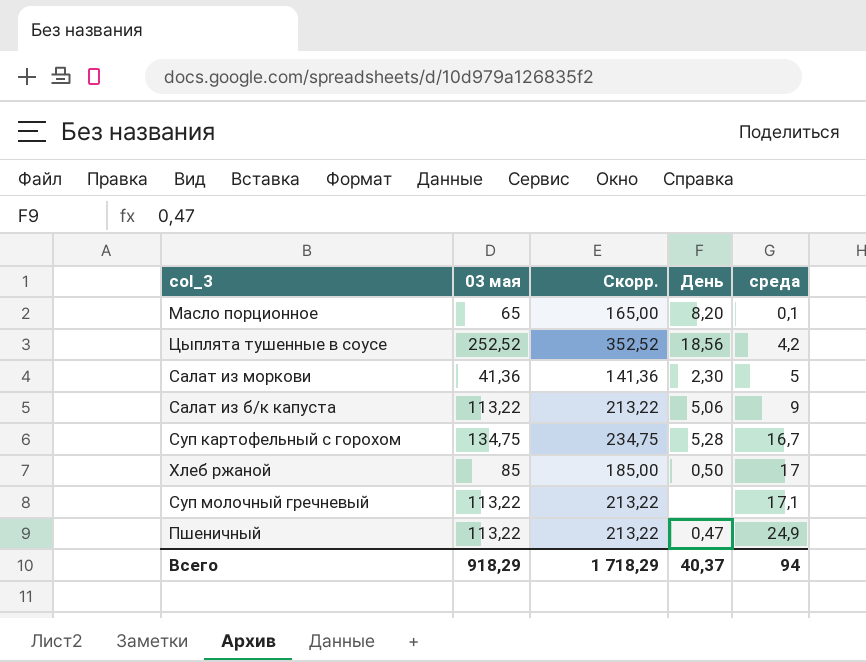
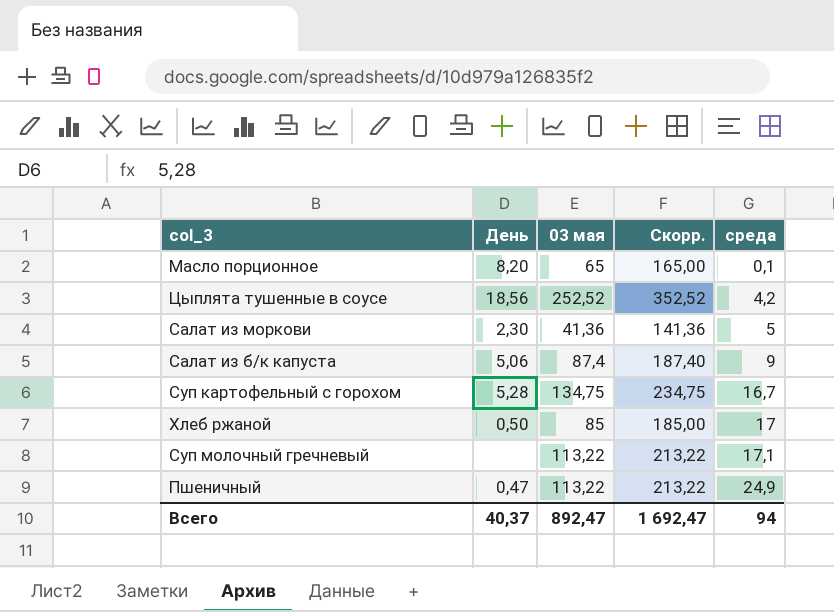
column День | position: 4 -> 2
Салат из б/к капуста | 03 мая: 113,22 -> 87,4
Салат из б/к капуста | Скорр.: 213,22 -> 187,40
Всего | 03 мая: 918,29 -> 892,47
Всего | Скорр.: 1 718,29 -> 1 692,47

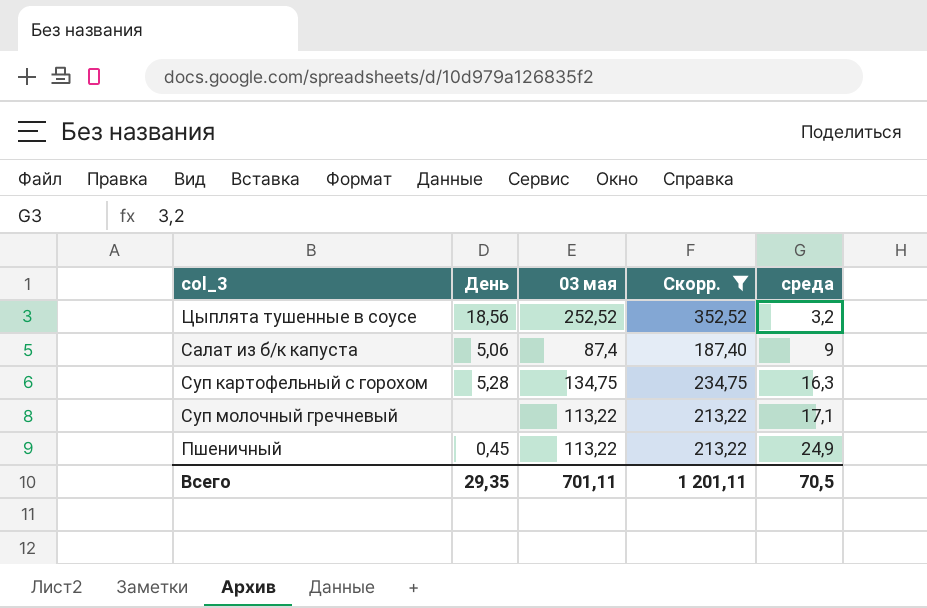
filter: none -> Скорр. >= 187,40
Цыплята тушенные в соусе | среда: 4,2 -> 3,2
Суп картофельный с горохом | среда: 16,7 -> 16,3
Пшеничный | День: 0,47 -> 0,45
Всего | День: 40,37 -> 29,35
Всего | 03 мая: 892,47 -> 701,11
Всего | Скорр.: 1 692,47 -> 1 201,11
Всего | среда: 94 -> 70,5

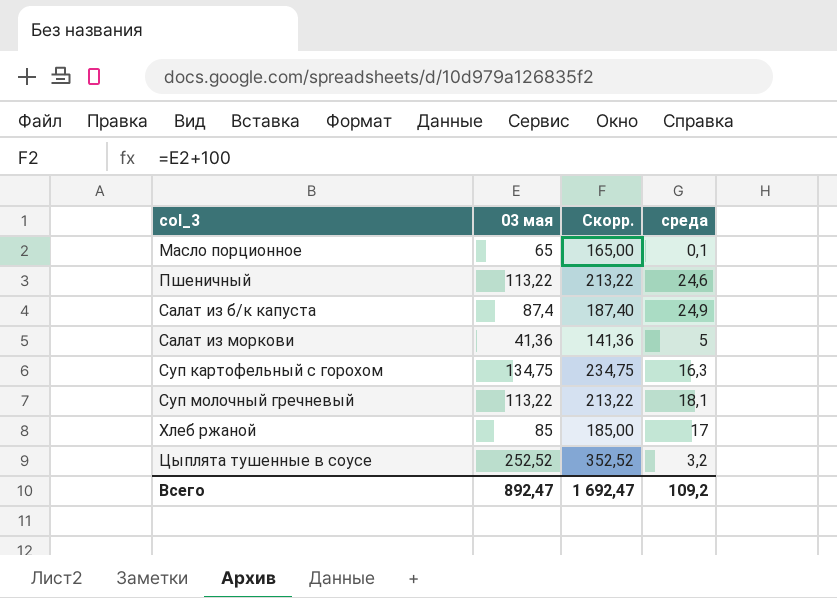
filter: Скорр. >= 187,40 -> none
row order: среда ascending -> col_3 ascending
column День | position: 2 -> none
Пшеничный | среда: 24,9 -> 24,6
Салат из б/к капуста | среда: 9 -> 24,9
Суп молочный гречневый | среда: 17,1 -> 18,1
Всего | 03 мая: 701,11 -> 892,47
Всего | Скорр.: 1 201,11 -> 1 692,47
Всего | среда: 70,5 -> 109,2

